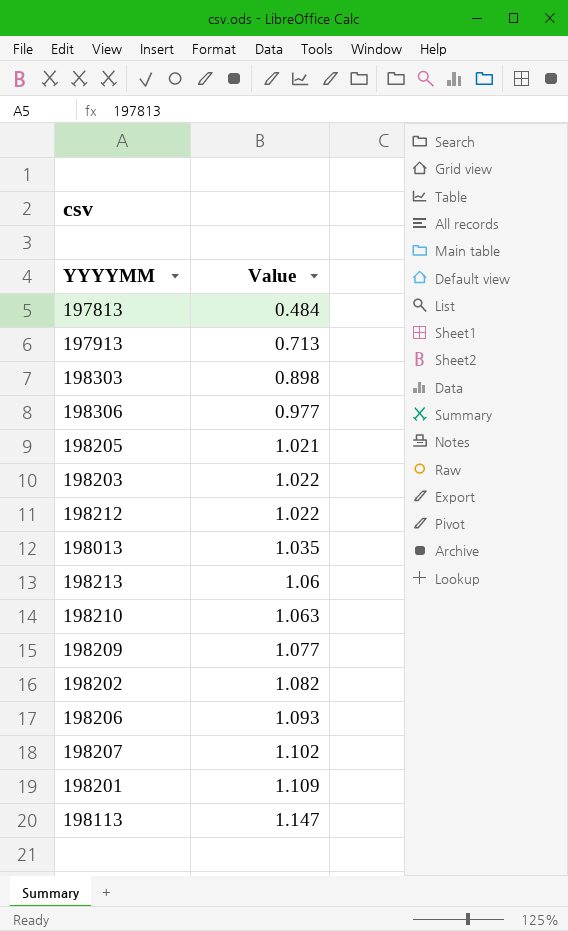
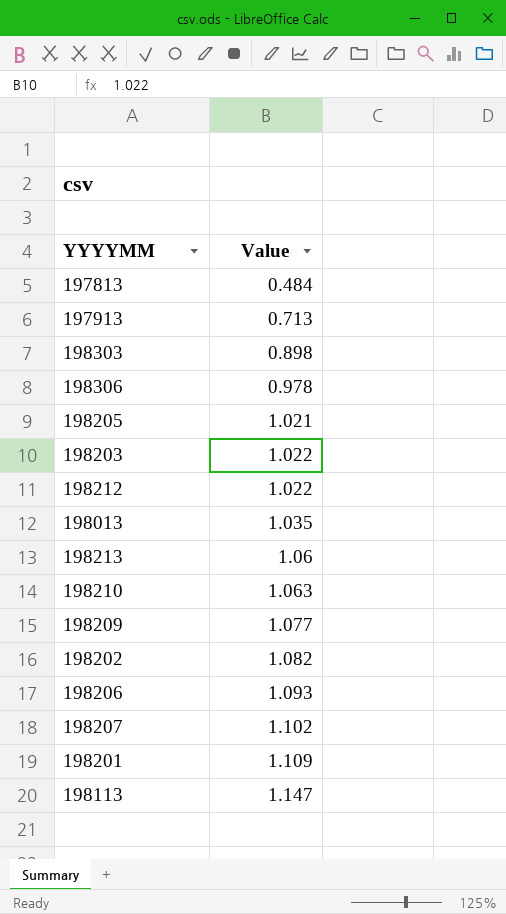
198306 | Value: 0.977 -> 0.978

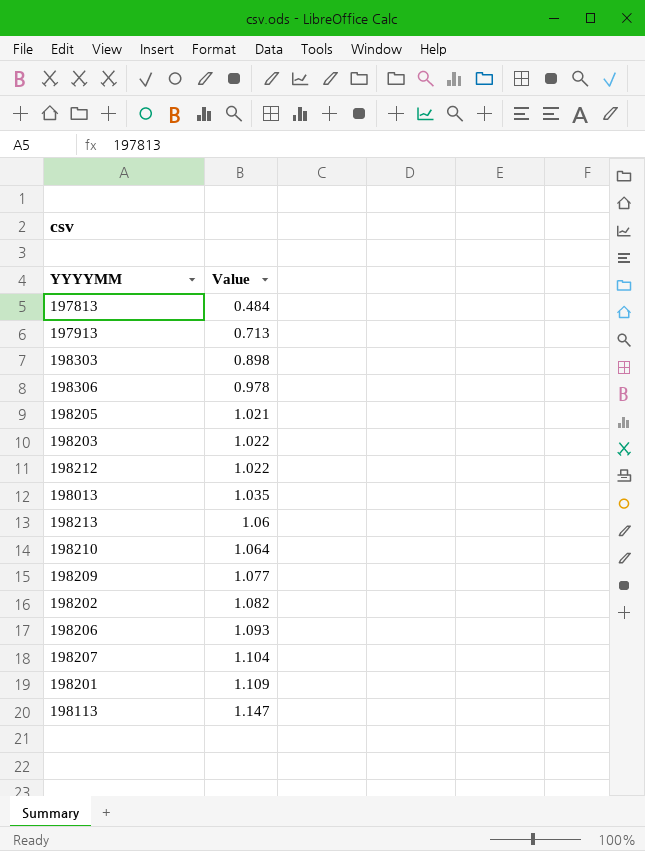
198210 | Value: 1.063 -> 1.064
198207 | Value: 1.102 -> 1.104

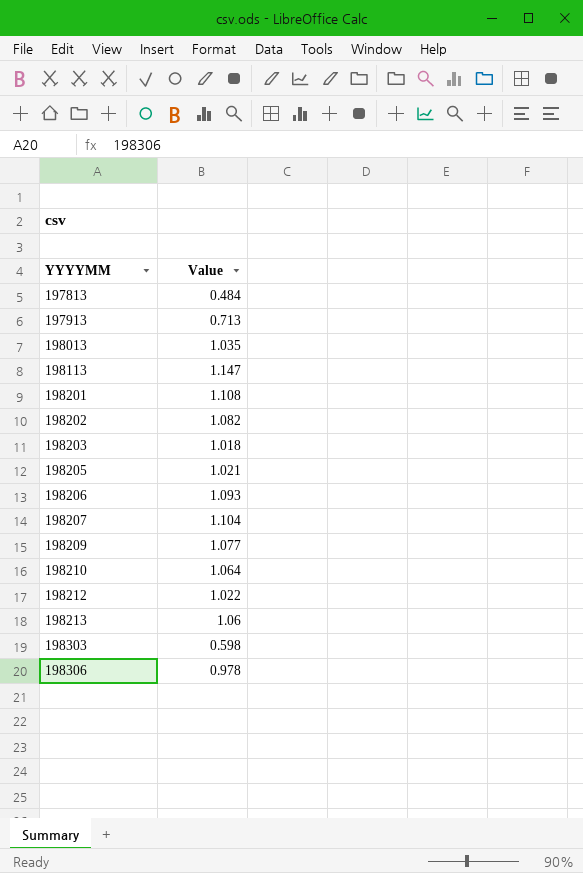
row order: Value ascending -> YYYYMM ascending
198201 | Value: 1.109 -> 1.108
198203 | Value: 1.022 -> 1.018
198303 | Value: 0.898 -> 0.598

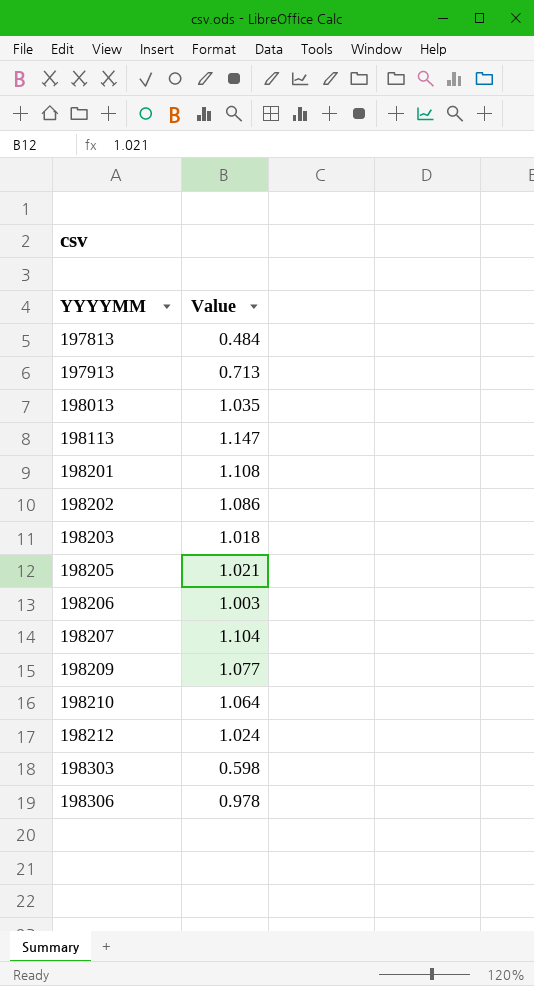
row 198213: 1.06 -> none
198202 | Value: 1.082 -> 1.086
198206 | Value: 1.093 -> 1.003
198212 | Value: 1.022 -> 1.024

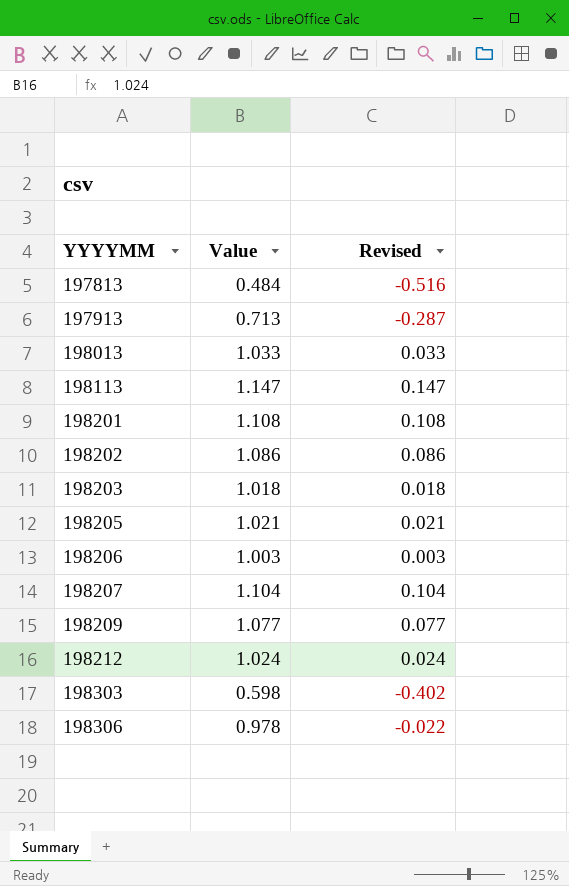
column Revised | formula: none -> [Value] - 1
row 198210: 1.064 -> none
198013 | Value: 1.035 -> 1.033

